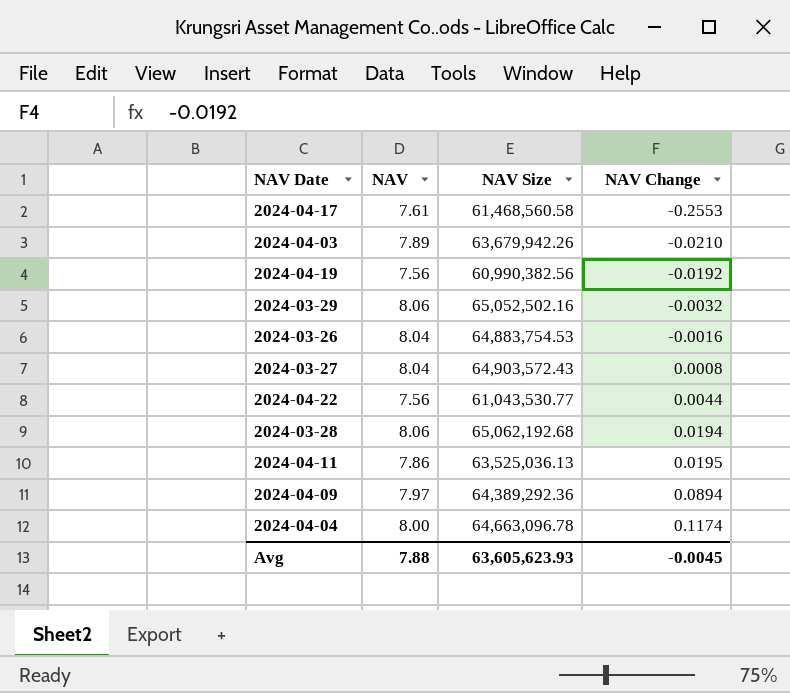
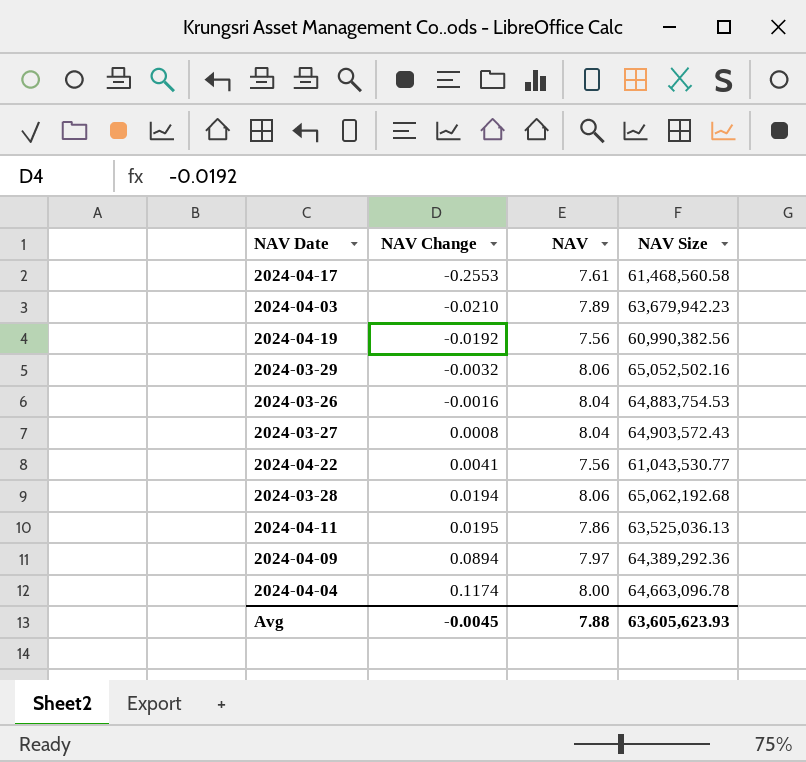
column NAV Change | position: 4 -> 2
2024-04-03 | NAV Size: 63,679,942.26 -> 63,679,942.23
2024-04-22 | NAV Change: 0.0044 -> 0.0041

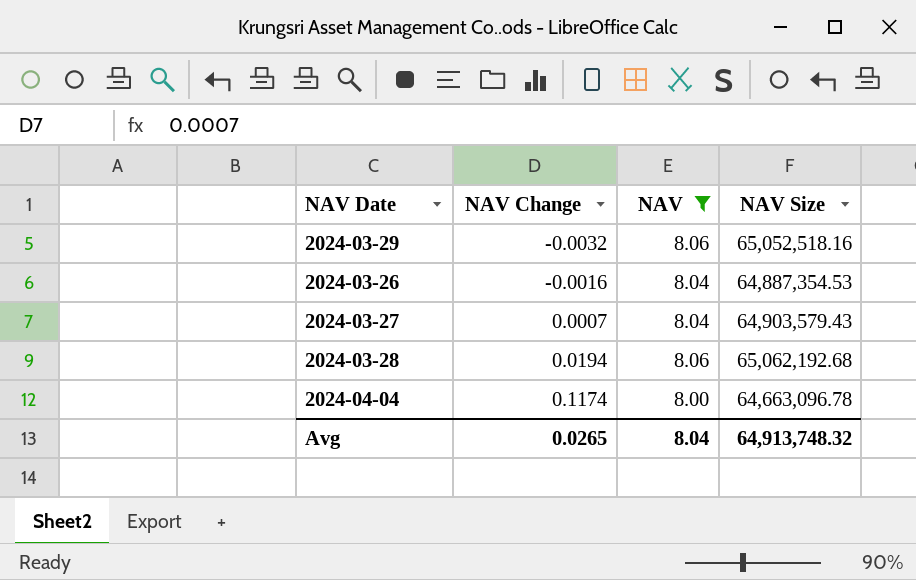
filter: none -> NAV >= 8.00
2024-03-29 | NAV Size: 65,052,502.16 -> 65,052,518.16
2024-03-26 | NAV Size: 64,883,754.53 -> 64,887,354.53
2024-03-27 | NAV Change: 0.0008 -> 0.0007
2024-03-27 | NAV Size: 64,903,572.43 -> 64,903,579.43
Avg | NAV Change: -0.0045 -> 0.0265
Avg | NAV: 7.88 -> 8.04
Avg | NAV Size: 63,605,623.93 -> 64,913,748.32

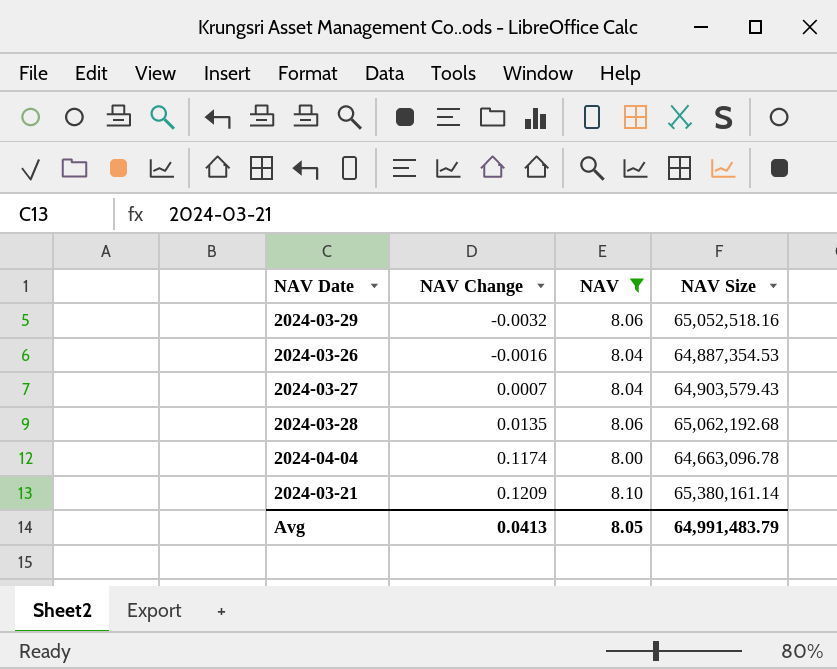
2024-03-28 | NAV Change: 0.0194 -> 0.0135
row 2024-03-21: none -> 0.1209 | 8.10 | 65,380,161.14
Avg | NAV Change: 0.0265 -> 0.0413
Avg | NAV: 8.04 -> 8.05
Avg | NAV Size: 64,913,748.32 -> 64,991,483.79

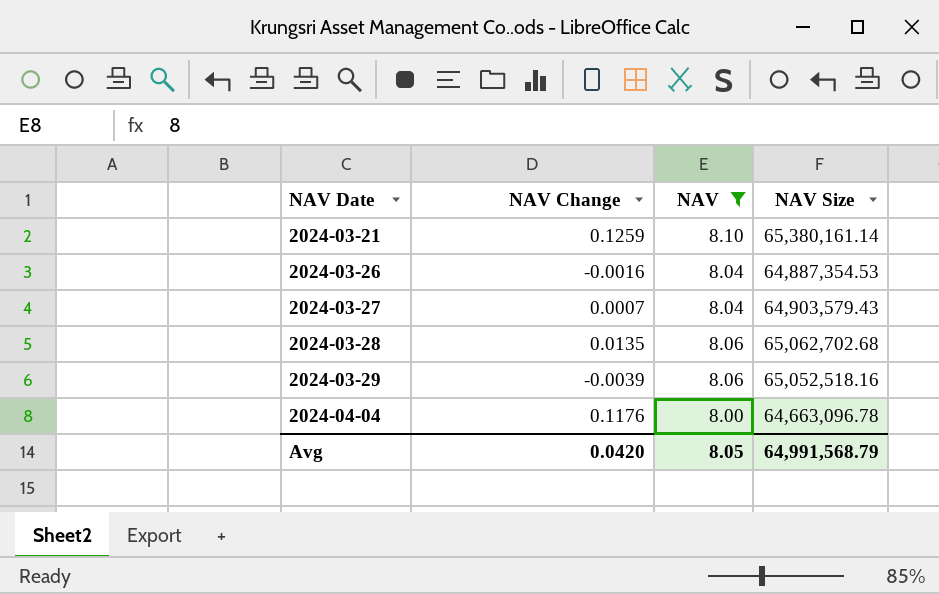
row order: NAV Change ascending -> NAV Date ascending
2024-03-21 | NAV Change: 0.1209 -> 0.1259
2024-03-28 | NAV Size: 65,062,192.68 -> 65,062,702.68
2024-03-29 | NAV Change: -0.0032 -> -0.0039
2024-04-04 | NAV Change: 0.1174 -> 0.1176
Avg | NAV Change: 0.0413 -> 0.0420
Avg | NAV Size: 64,991,483.79 -> 64,991,568.79

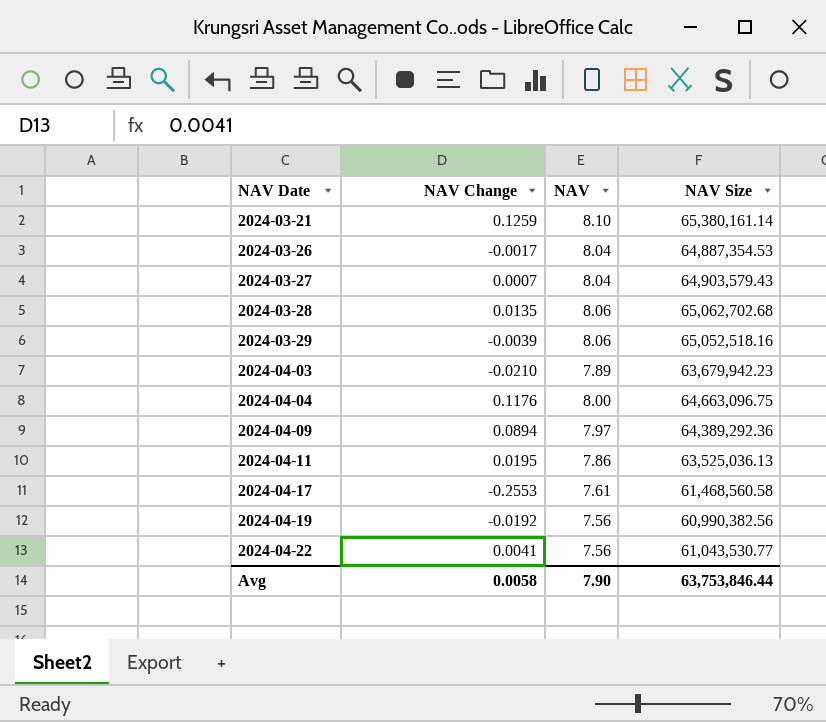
filter: NAV >= 8.00 -> none
2024-03-26 | NAV Change: -0.0016 -> -0.0017
2024-04-04 | NAV Size: 64,663,096.78 -> 64,663,096.75
Avg | NAV Change: 0.0420 -> 0.0058
Avg | NAV: 8.05 -> 7.90
Avg | NAV Size: 64,991,568.79 -> 63,753,846.44

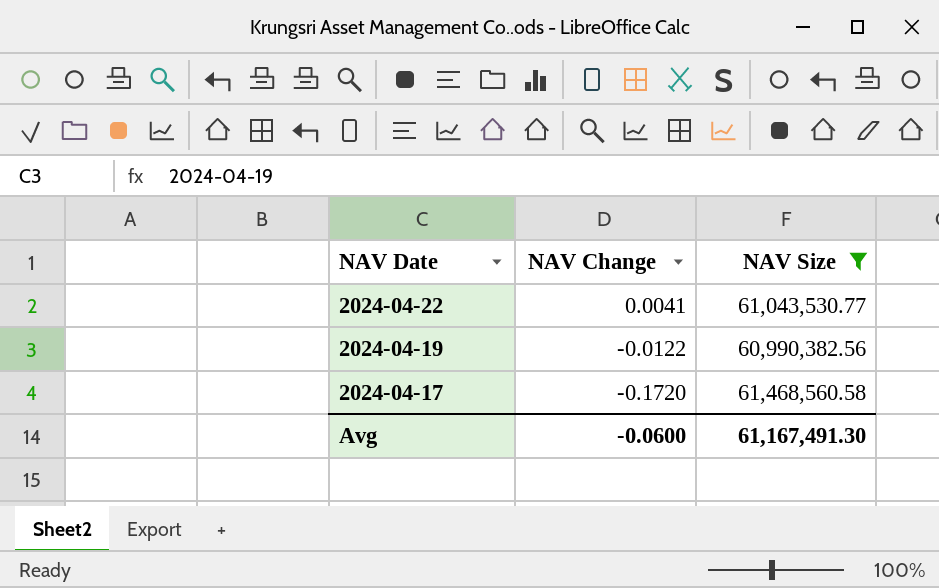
filter: none -> NAV Size <= 61,468,560.58
row order: NAV Date ascending -> NAV Date descending
column NAV | position: 3 -> none
2024-04-19 | NAV Change: -0.0192 -> -0.0122
2024-04-17 | NAV Change: -0.2553 -> -0.1720
Avg | NAV Change: 0.0058 -> -0.0600
Avg | NAV Size: 63,753,846.44 -> 61,167,491.30

